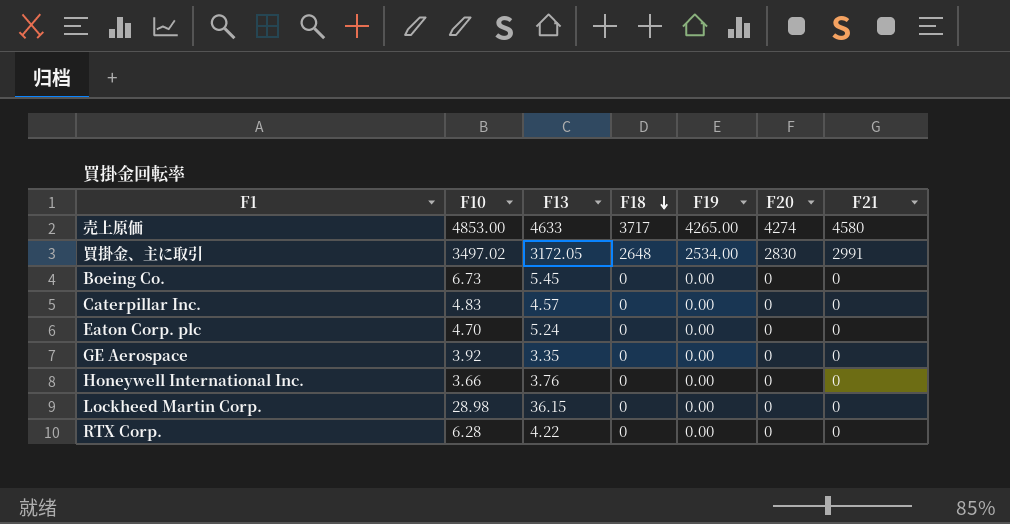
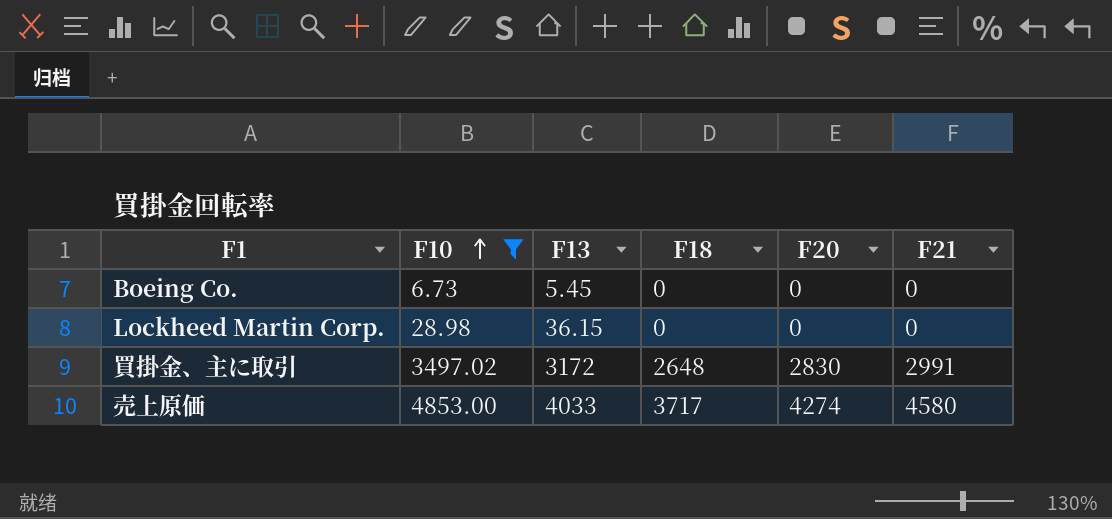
filter: none -> F10 >= 6.73
row order: F18 descending -> F10 ascending
column F19 | position: 5 -> none
買掛金、主に取引 | F13: 3172.05 -> 3172
売上原価 | F13: 4633 -> 4033

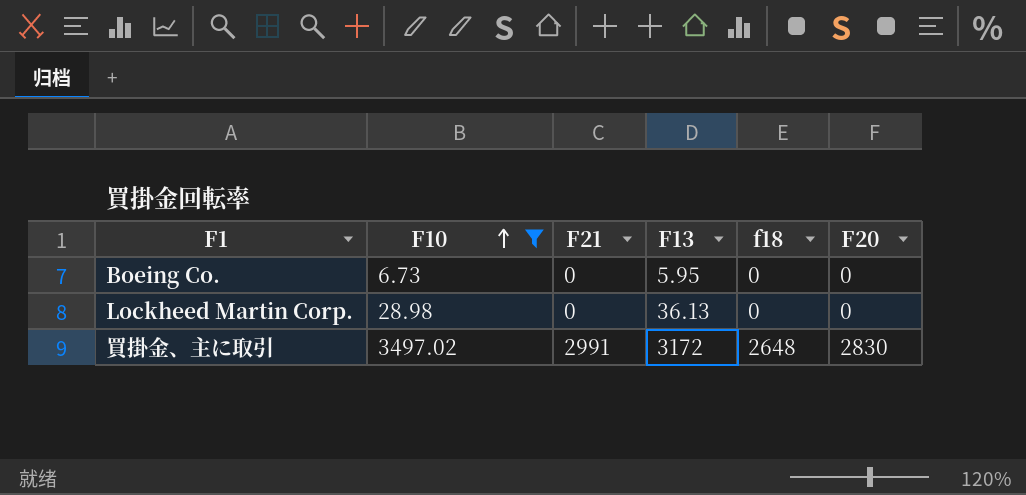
column F21 | position: 6 -> 3
column name: F18 -> f18
row 売上原価: 4853.00 | 4033 | 3717 | 4274 | 4580 -> none
Boeing Co. | F13: 5.45 -> 5.95
Lockheed Martin Corp. | F13: 36.15 -> 36.13

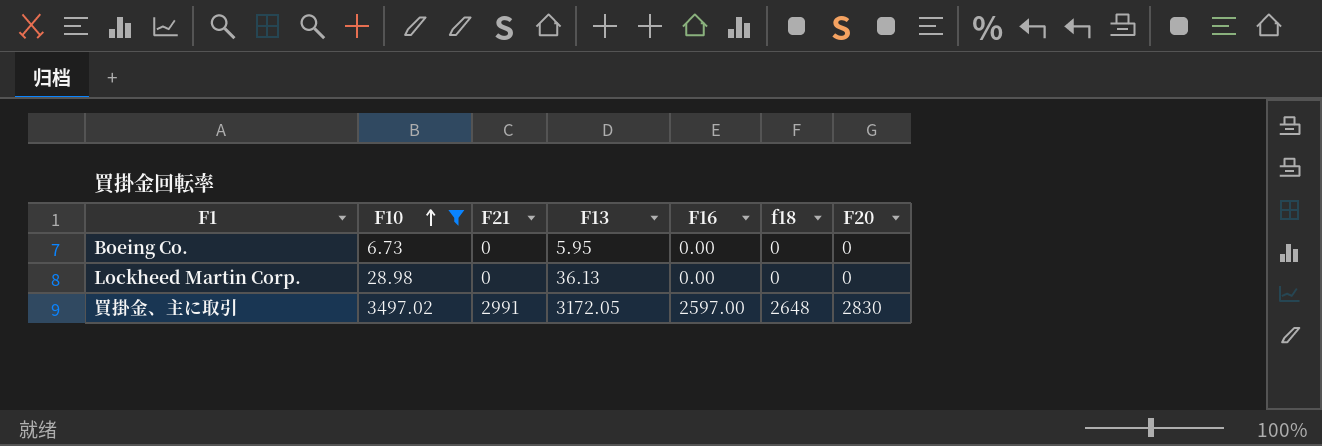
column F16 | position: none -> 5
買掛金、主に取引 | F13: 3172 -> 3172.05

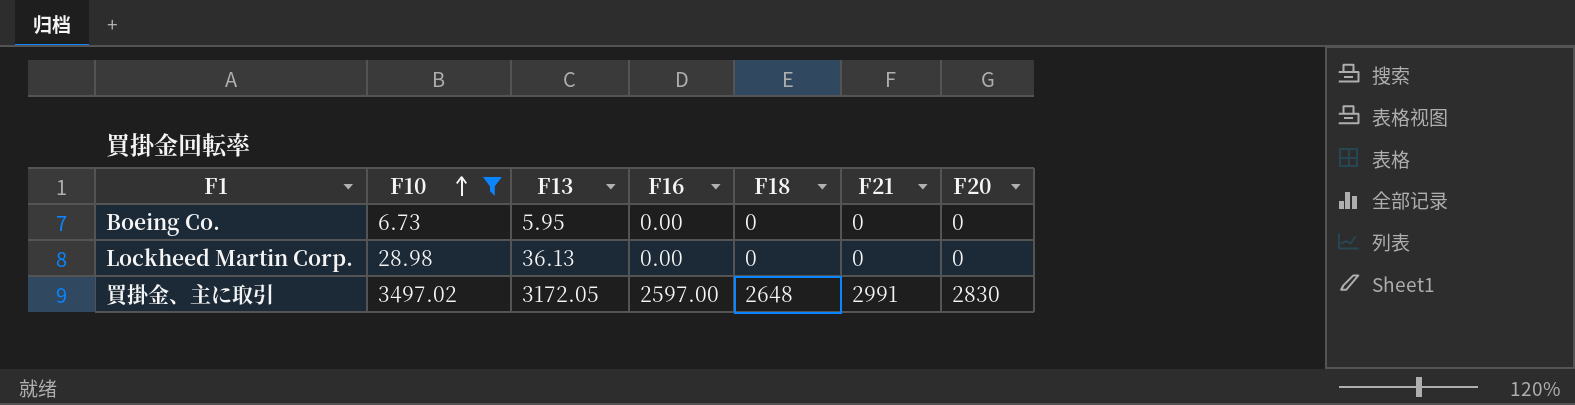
column name: f18 -> F18
column F21 | position: 3 -> 6

